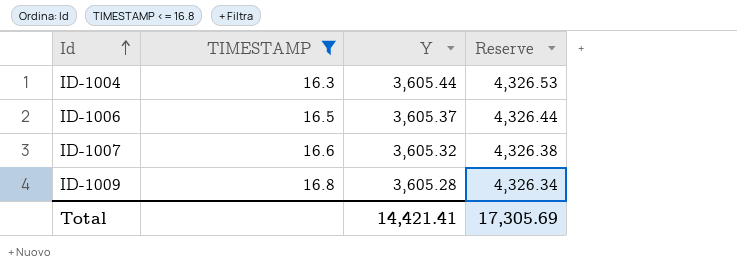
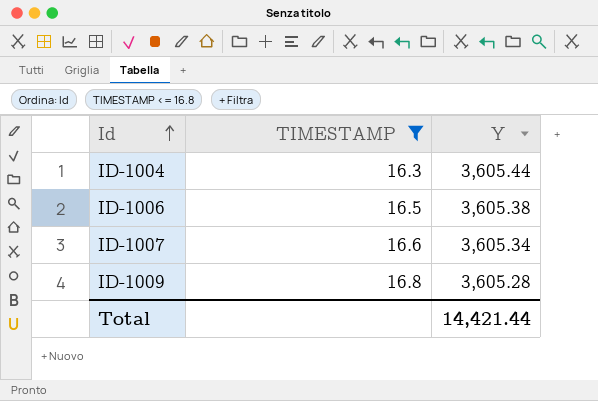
column Reserve | formula: [Y] * 1.2 -> none
ID-1006 | Y: 3,605.37 -> 3,605.38
ID-1007 | Y: 3,605.32 -> 3,605.34
Total | Y: 14,421.41 -> 14,421.44

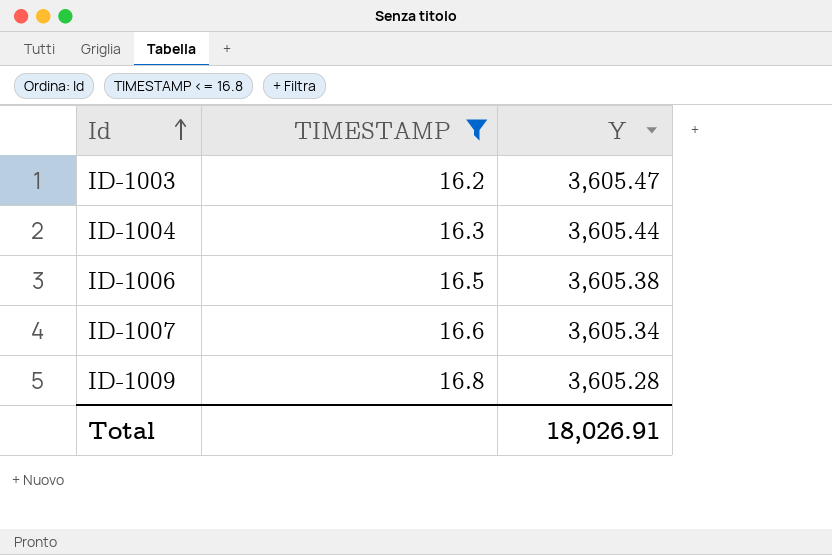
row ID-1003: none -> 16.2 | 3,605.47
Total | Y: 14,421.44 -> 18,026.91

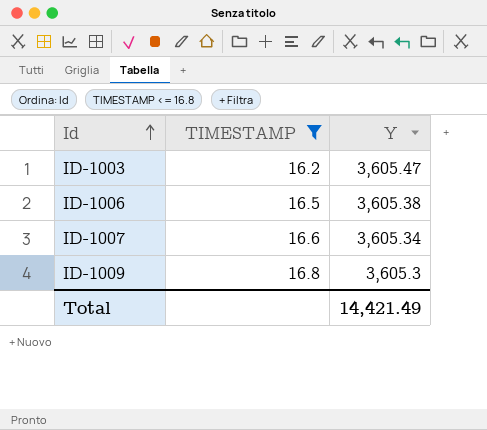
row ID-1004: 16.3 | 3,605.44 -> none
ID-1009 | Y: 3,605.28 -> 3,605.3
Total | Y: 18,026.91 -> 14,421.49

